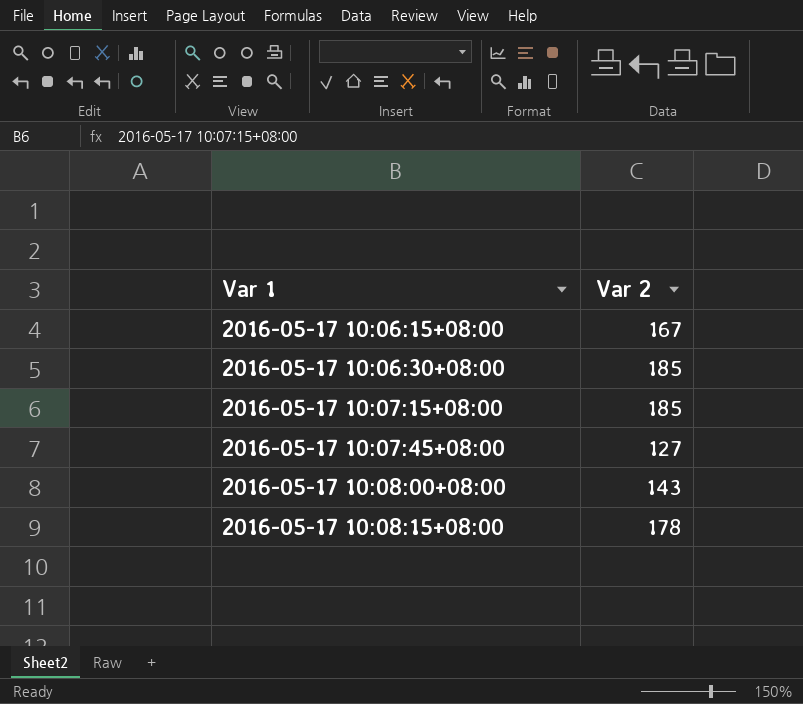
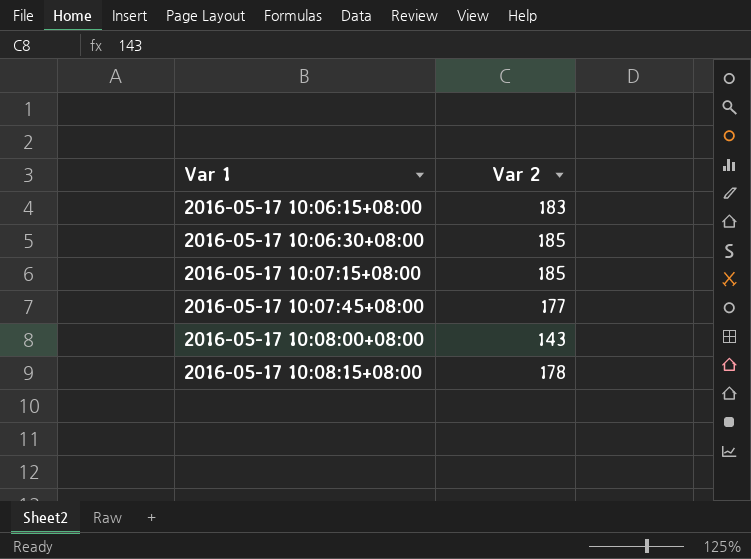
2016-05-17 10:06:15+08:00 | Var 2: 167 -> 183
2016-05-17 10:07:45+08:00 | Var 2: 127 -> 177

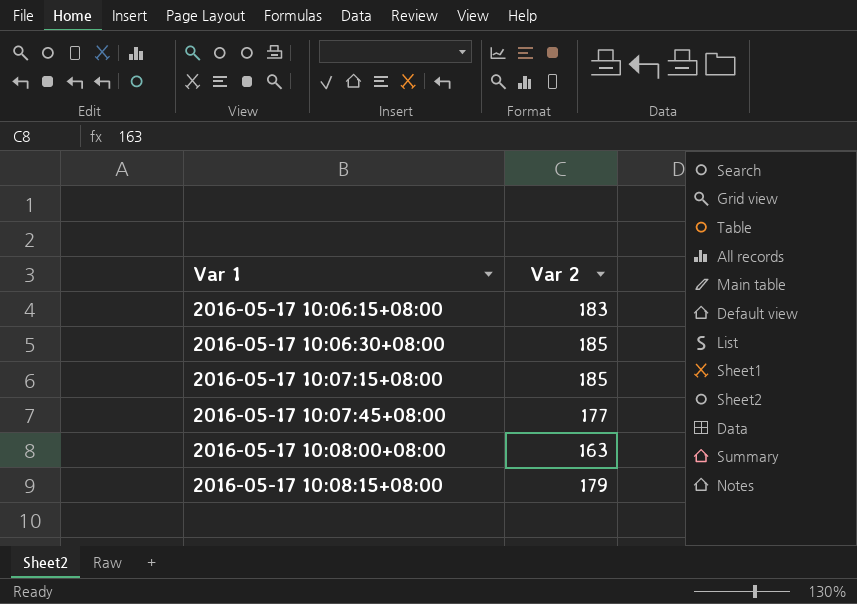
2016-05-17 10:08:00+08:00 | Var 2: 143 -> 163
2016-05-17 10:08:15+08:00 | Var 2: 178 -> 179

